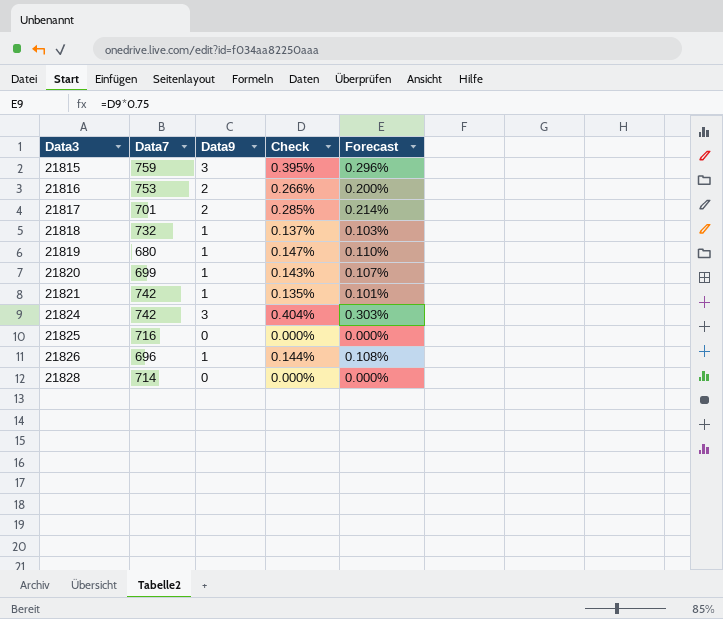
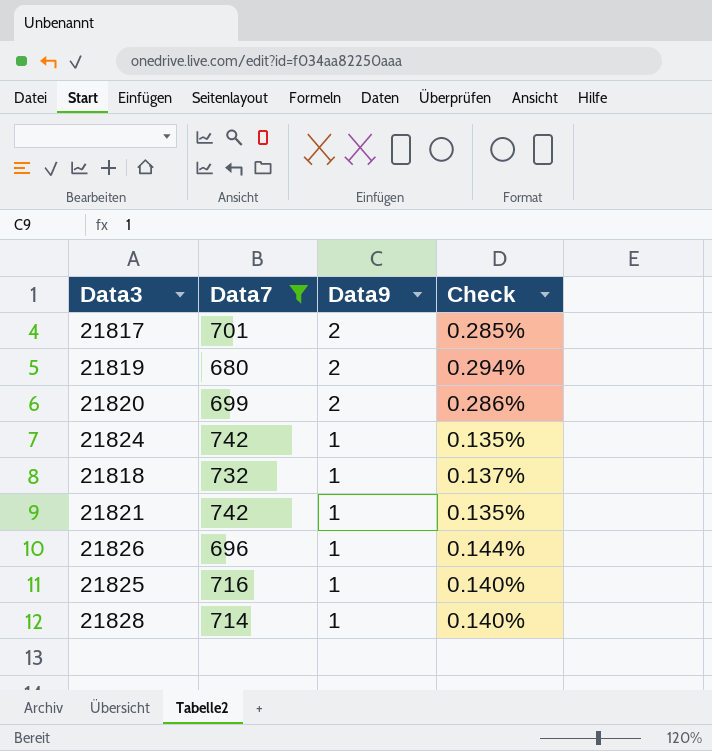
filter: none -> Data7 <= 742
row order: Data3 ascending -> Data9 descending
column Forecast | formula: [Check] * 0.75 -> none
21819 | Data9: 1 -> 2
21819 | Check: 0.147% -> 0.294%
21820 | Data9: 1 -> 2
21820 | Check: 0.143% -> 0.286%
21824 | Data9: 3 -> 1
21824 | Check: 0.404% -> 0.135%
21825 | Data9: 0 -> 1
21825 | Check: 0.000% -> 0.140%
21828 | Data9: 0 -> 1
21828 | Check: 0.000% -> 0.140%

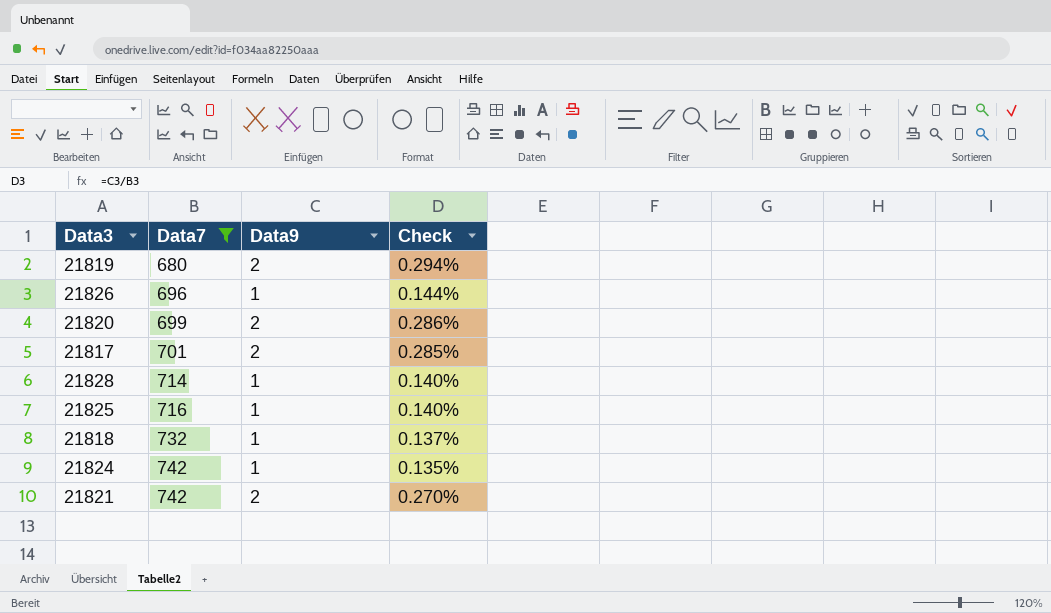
row order: Data9 descending -> Data7 ascending
21821 | Data9: 1 -> 2
21821 | Check: 0.135% -> 0.270%

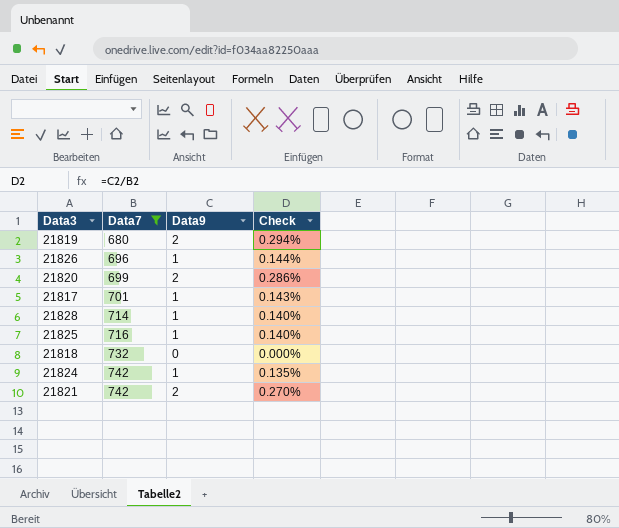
21817 | Data9: 2 -> 1
21817 | Check: 0.285% -> 0.143%
21818 | Data9: 1 -> 0
21818 | Check: 0.137% -> 0.000%

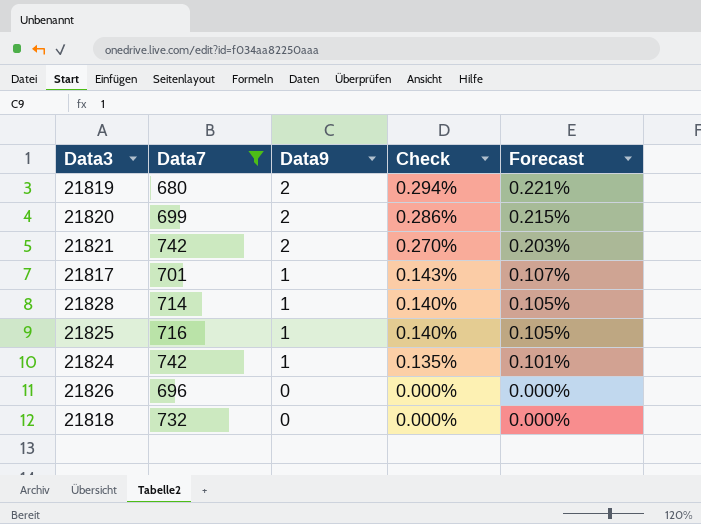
row order: Data7 ascending -> Data9 descending
column Forecast | formula: none -> [Check] * 0.75
21826 | Data9: 1 -> 0
21826 | Check: 0.144% -> 0.000%

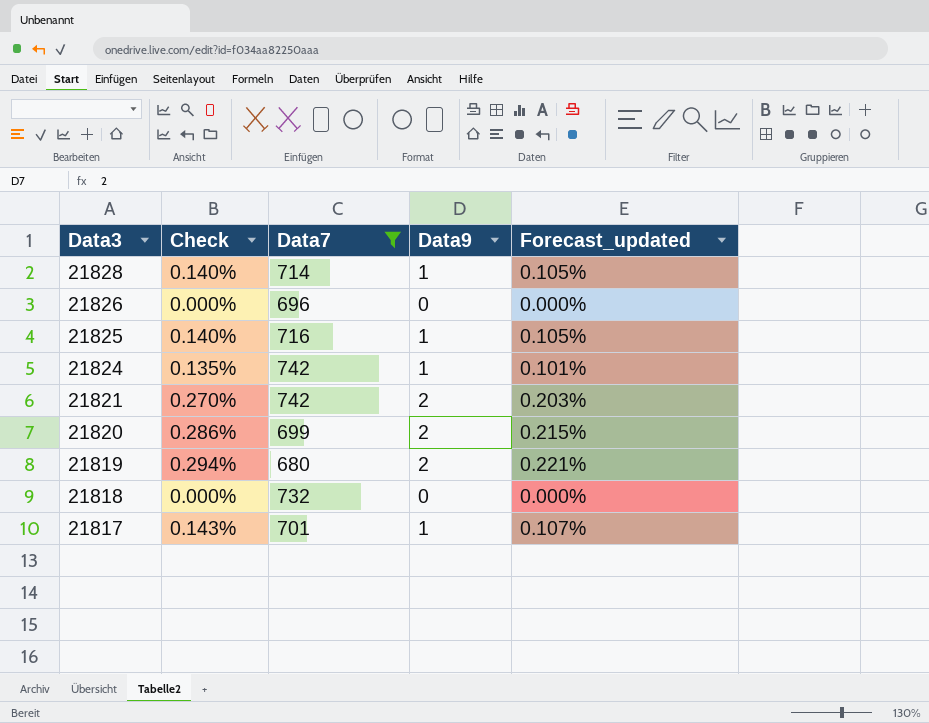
row order: Data9 descending -> Data3 descending
column Check | position: 4 -> 2
column name: Forecast -> Forecast_updated

